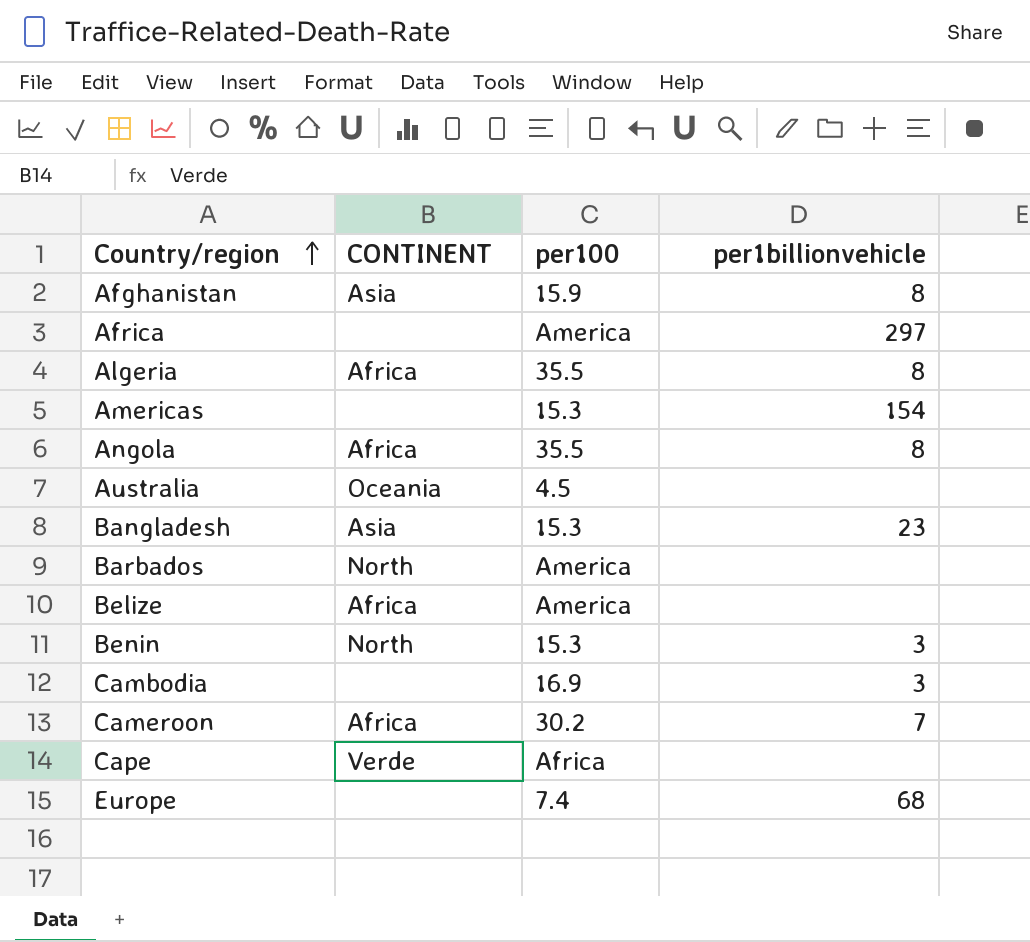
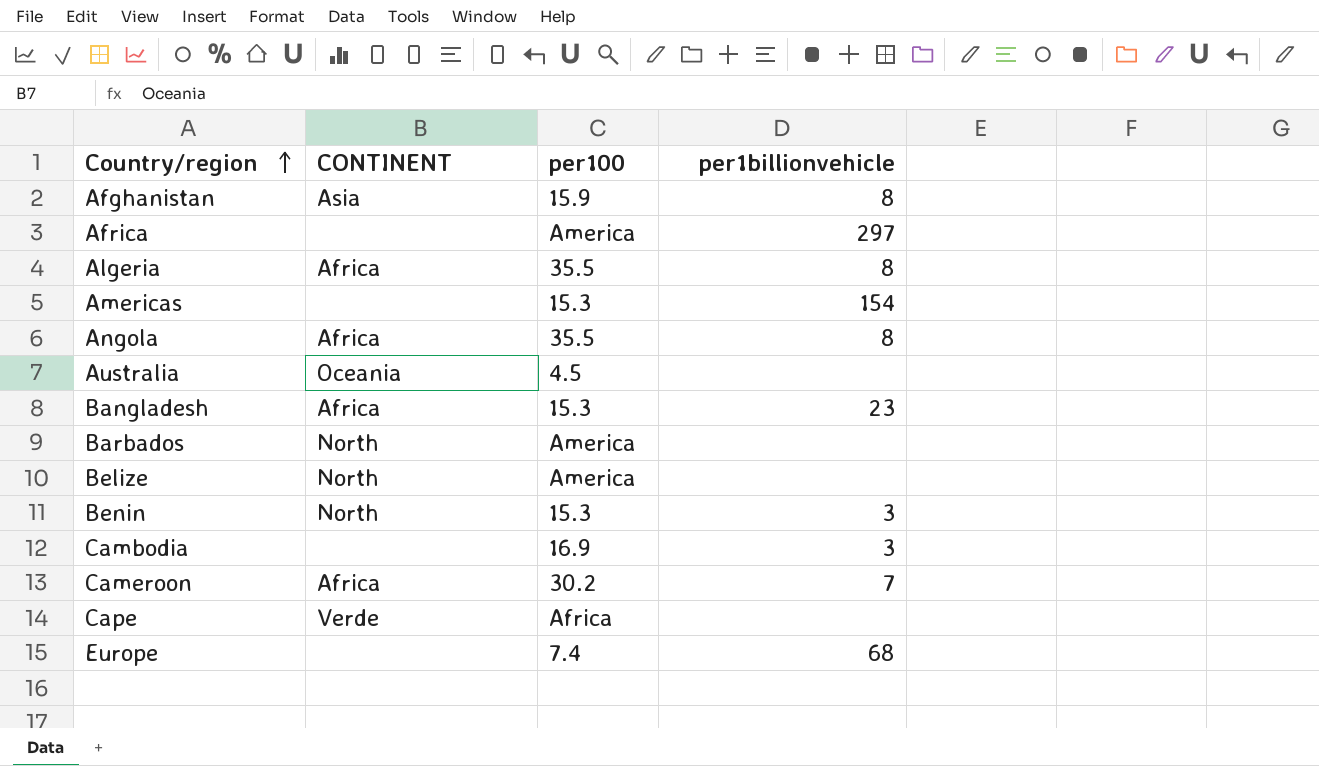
Bangladesh | CONTINENT: Asia -> Africa
Belize | CONTINENT: Africa -> North

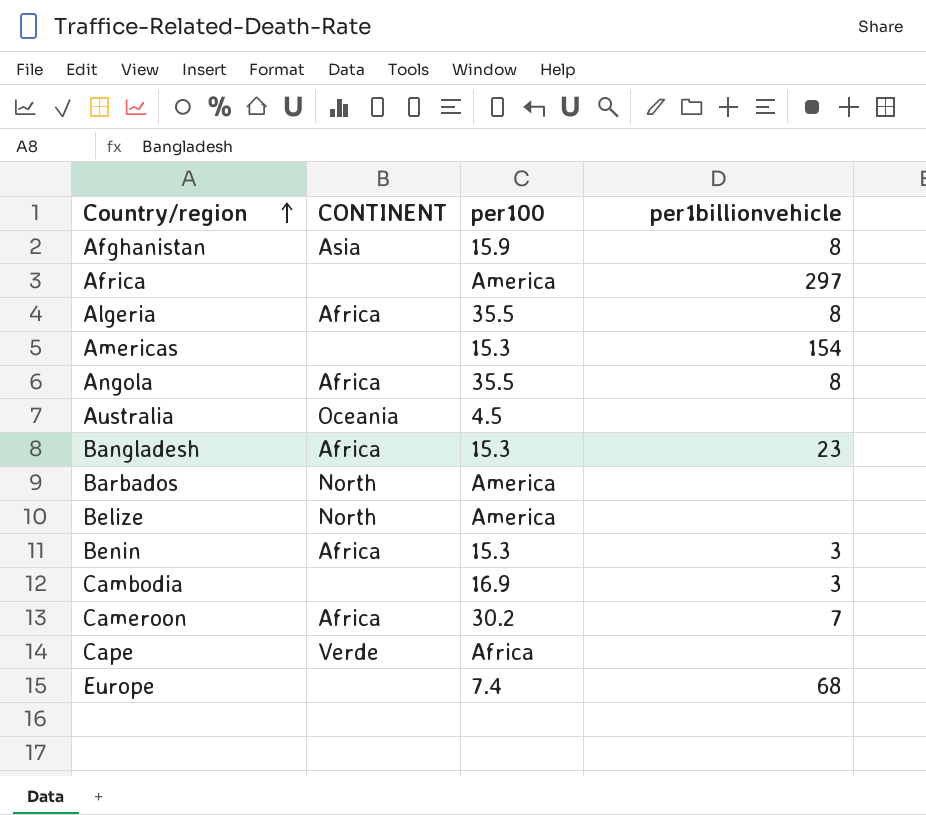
Benin | CONTINENT: North -> Africa

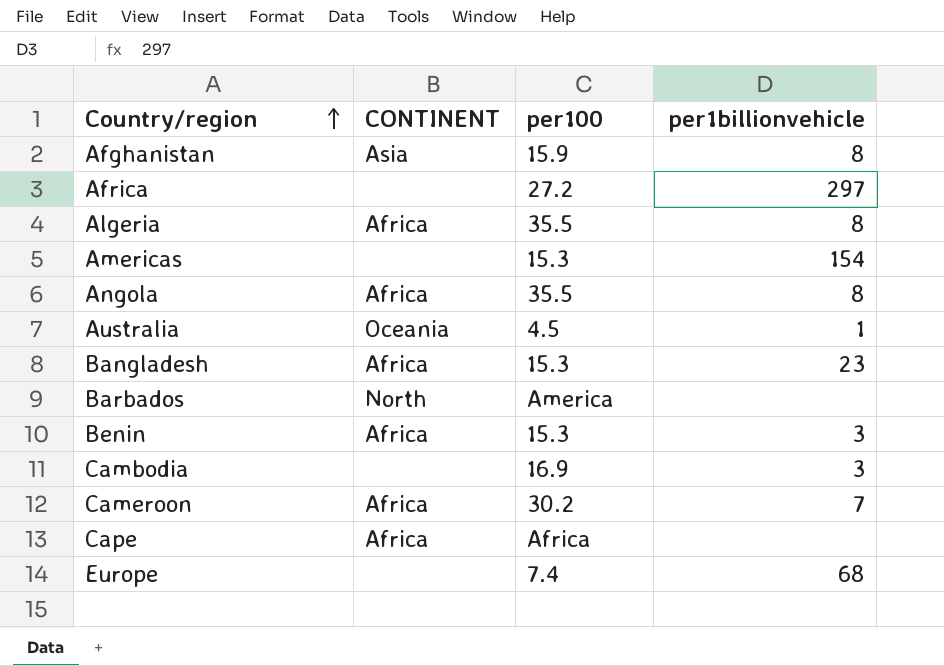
row Belize: North | America | none -> none
Africa | per100: America -> 27.2
Australia | per1billionvehicle: none -> 1
Cape | CONTINENT: Verde -> Africa

